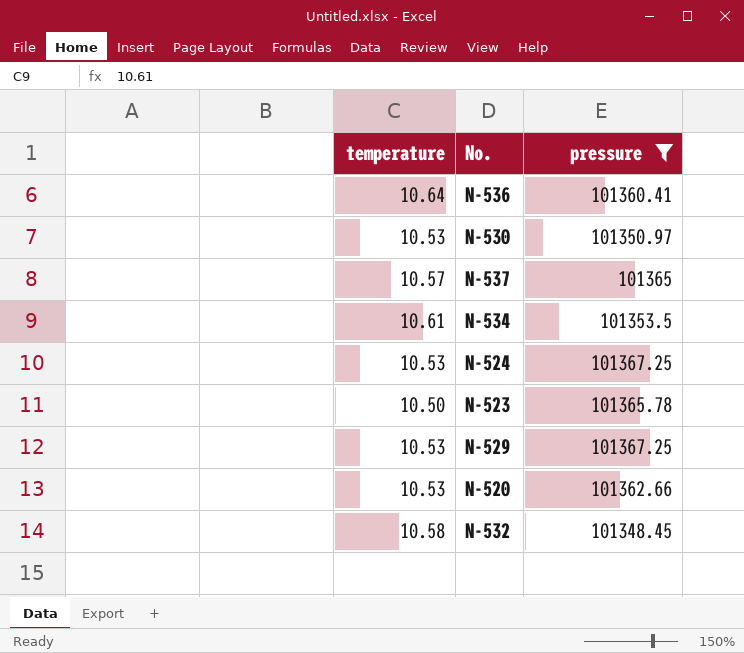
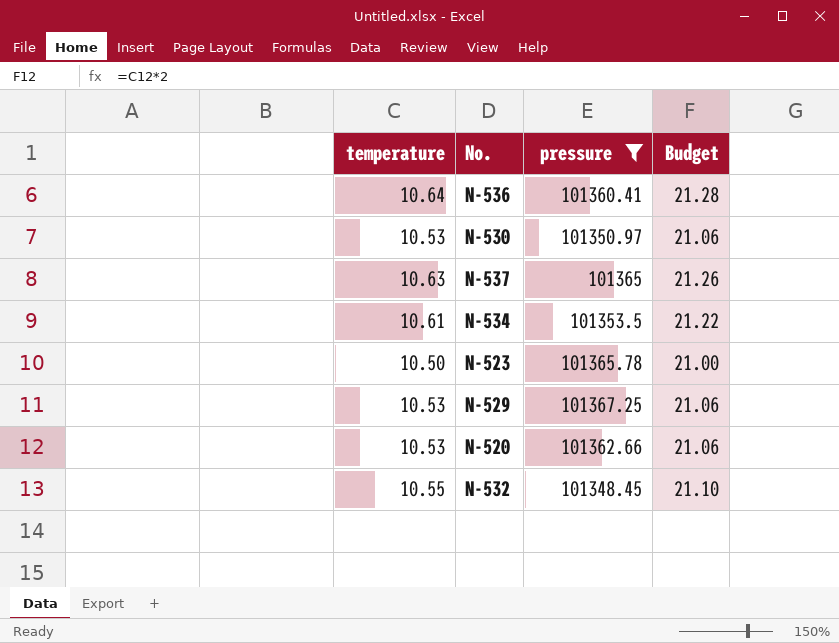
column Budget | formula: none -> [temperature] * 2
row N-524: 10.53 | 101367.25 -> none
N-537 | temperature: 10.57 -> 10.63
N-532 | temperature: 10.58 -> 10.55

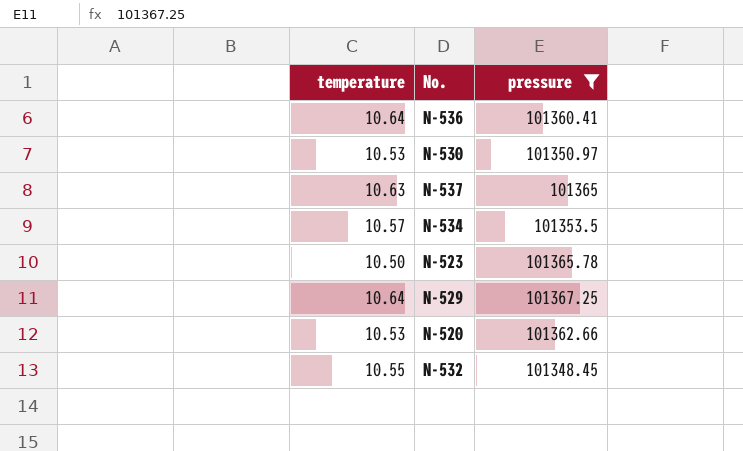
column Budget | formula: [temperature] * 2 -> none
N-534 | temperature: 10.61 -> 10.57
N-529 | temperature: 10.53 -> 10.64

